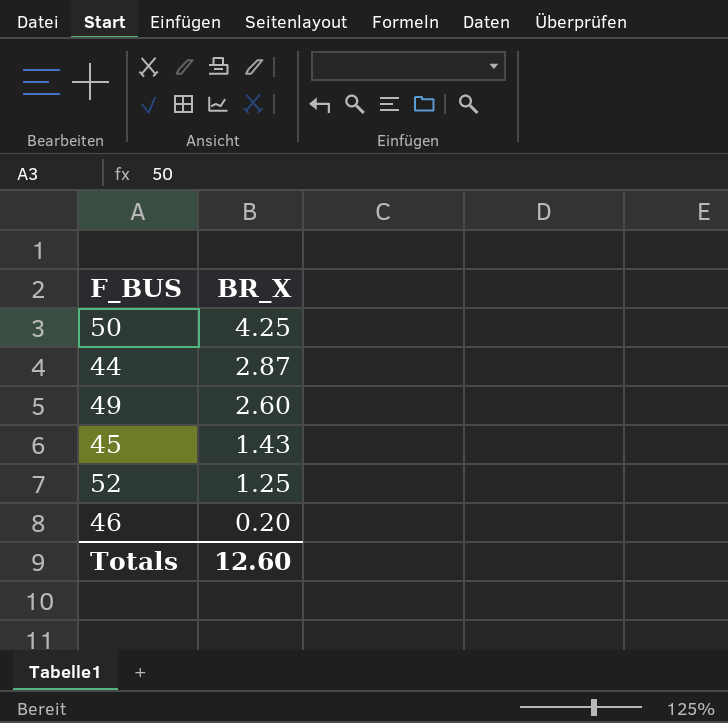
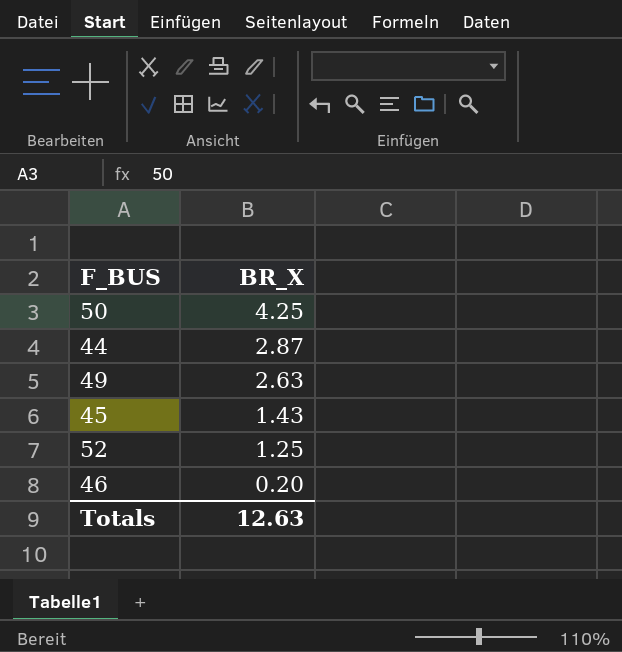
49 | BR_X: 2.60 -> 2.63
Totals | BR_X: 12.60 -> 12.63

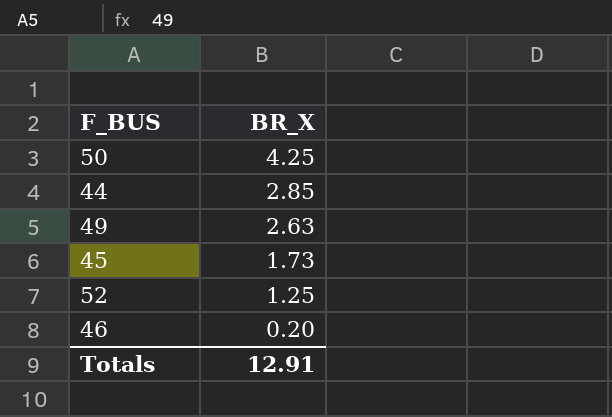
44 | BR_X: 2.87 -> 2.85
45 | BR_X: 1.43 -> 1.73
Totals | BR_X: 12.63 -> 12.91

